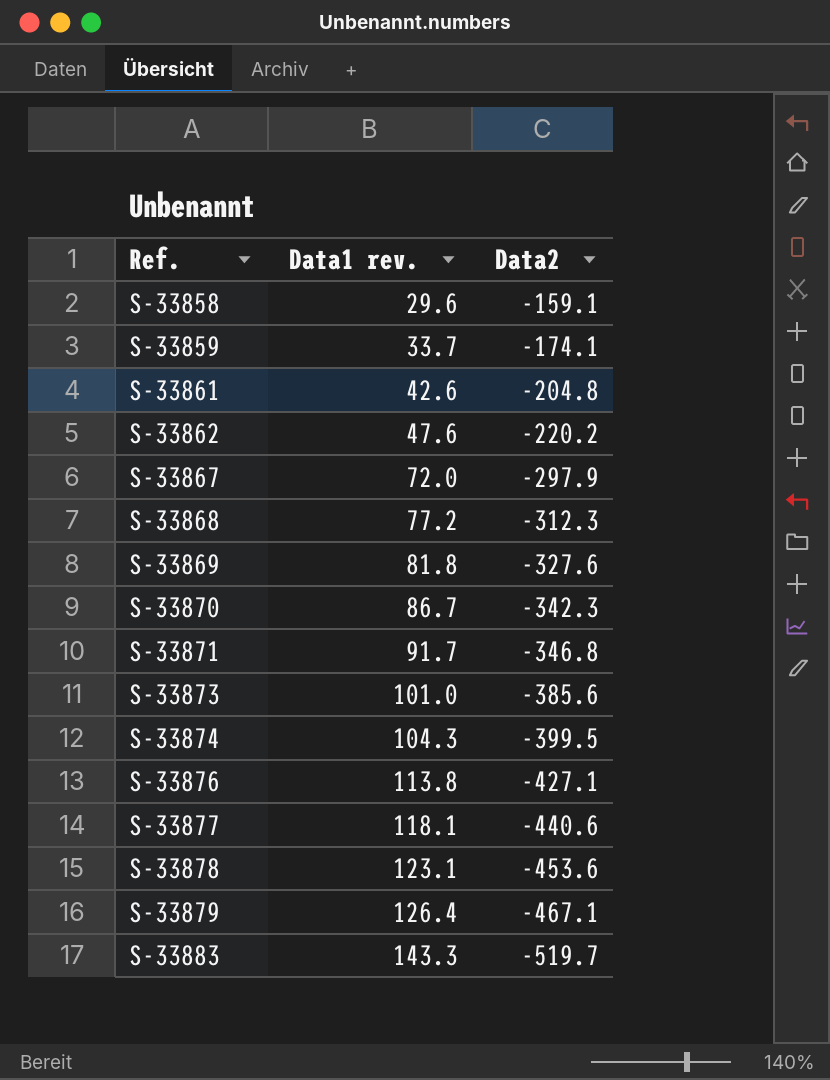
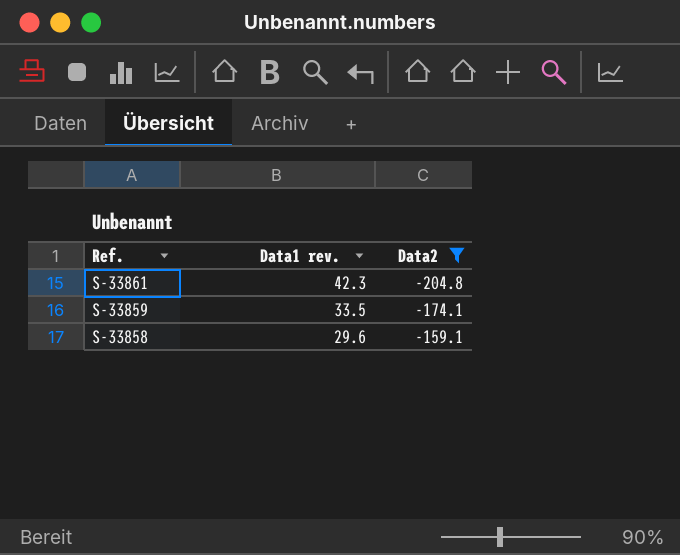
filter: none -> Data2 >= -204.8
row order: Ref. ascending -> Ref. descending
S-33861 | Data1 rev.: 42.6 -> 42.3
S-33859 | Data1 rev.: 33.7 -> 33.5

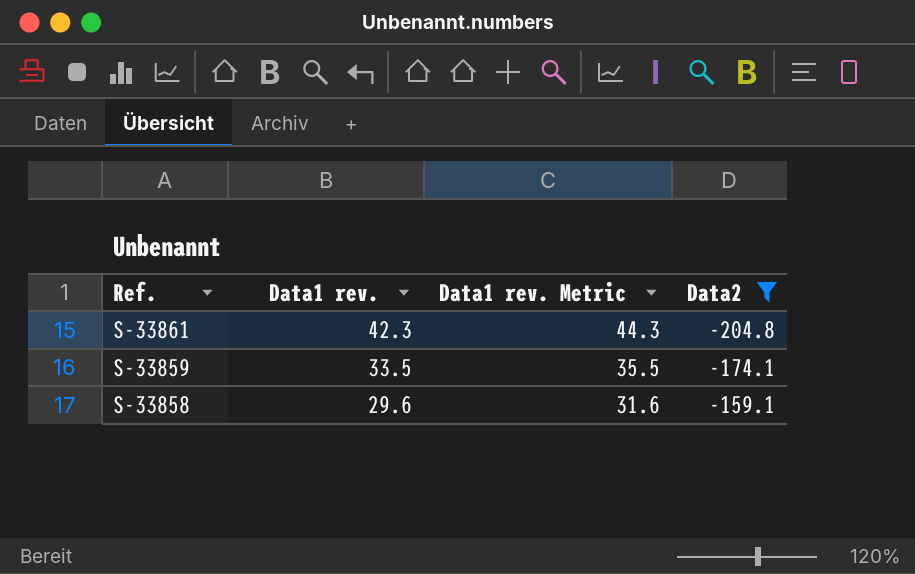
column Data1 rev. Metric | formula: none -> [Data1 rev.] + 2

